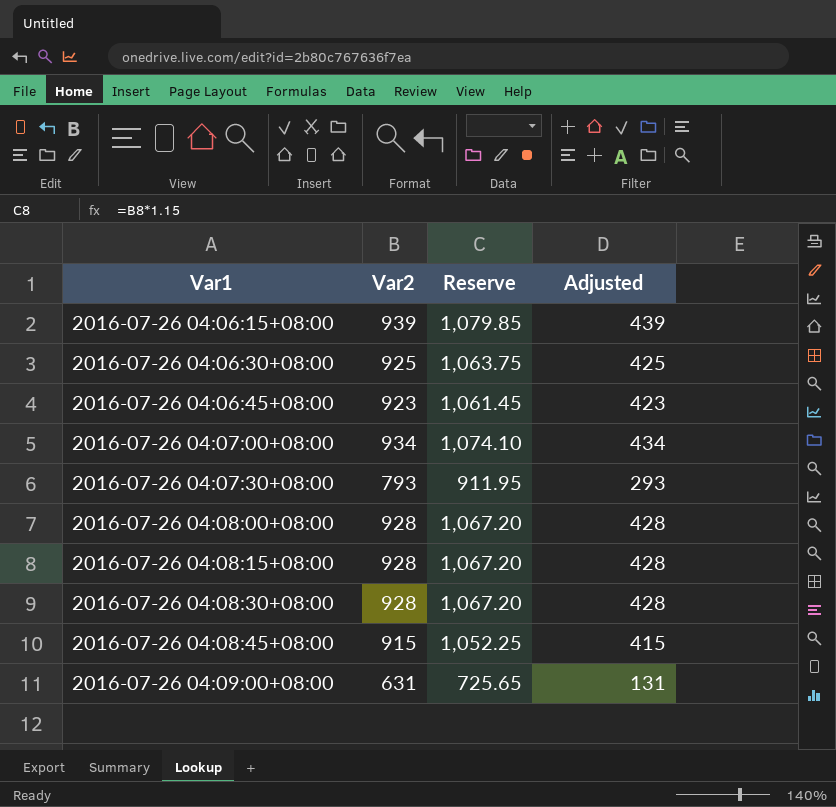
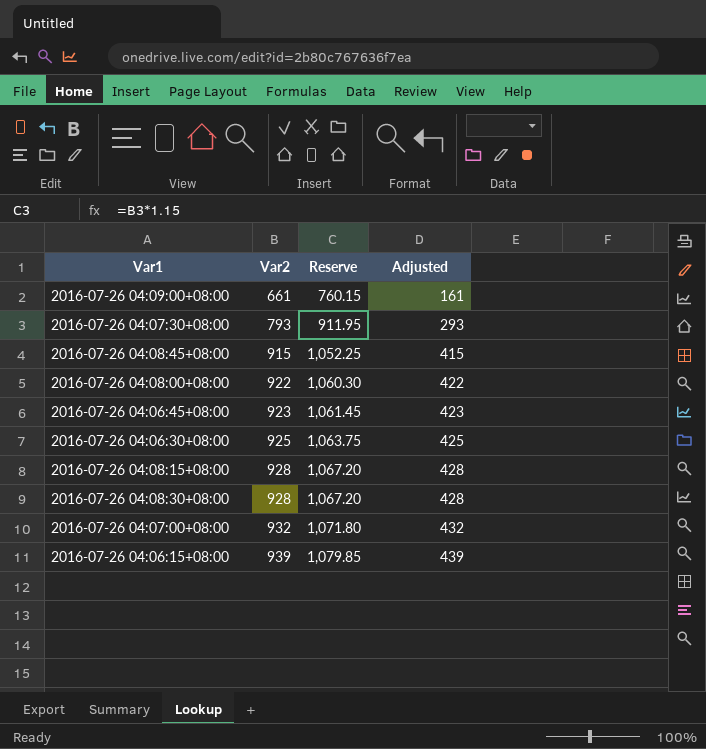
row order: Var1 ascending -> Var2 ascending
2016-07-26 04:09:00+08:00 | Var2: 631 -> 661
2016-07-26 04:09:00+08:00 | Reserve: 725.65 -> 760.15
2016-07-26 04:09:00+08:00 | Adjusted: 131 -> 161
2016-07-26 04:08:00+08:00 | Var2: 928 -> 922
2016-07-26 04:08:00+08:00 | Reserve: 1,067.20 -> 1,060.30
2016-07-26 04:08:00+08:00 | Adjusted: 428 -> 422
2016-07-26 04:07:00+08:00 | Var2: 934 -> 932
2016-07-26 04:07:00+08:00 | Reserve: 1,074.10 -> 1,071.80
2016-07-26 04:07:00+08:00 | Adjusted: 434 -> 432

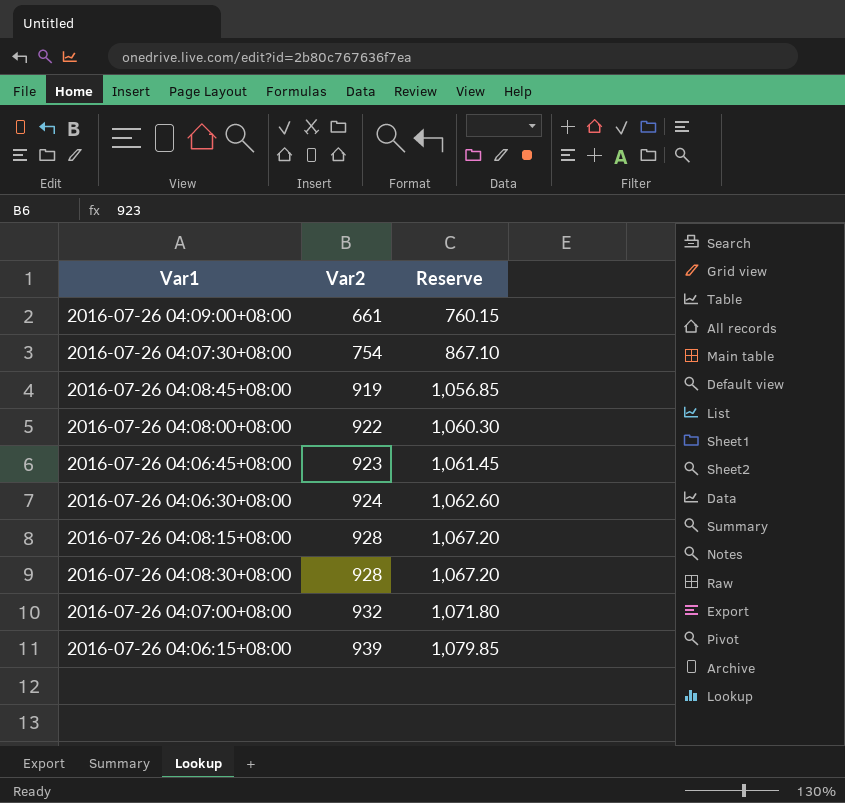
column Adjusted | formula: [Var2] - 500 -> none
2016-07-26 04:07:30+08:00 | Var2: 793 -> 754
2016-07-26 04:07:30+08:00 | Reserve: 911.95 -> 867.10
2016-07-26 04:08:45+08:00 | Var2: 915 -> 919
2016-07-26 04:08:45+08:00 | Reserve: 1,052.25 -> 1,056.85
2016-07-26 04:06:30+08:00 | Var2: 925 -> 924
2016-07-26 04:06:30+08:00 | Reserve: 1,063.75 -> 1,062.60

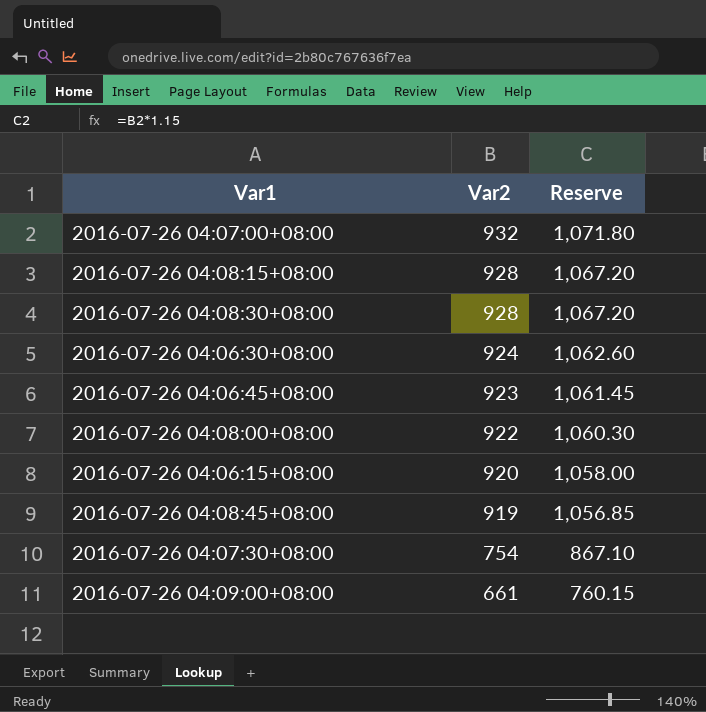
row order: Var2 ascending -> Var2 descending
2016-07-26 04:06:15+08:00 | Var2: 939 -> 920
2016-07-26 04:06:15+08:00 | Reserve: 1,079.85 -> 1,058.00

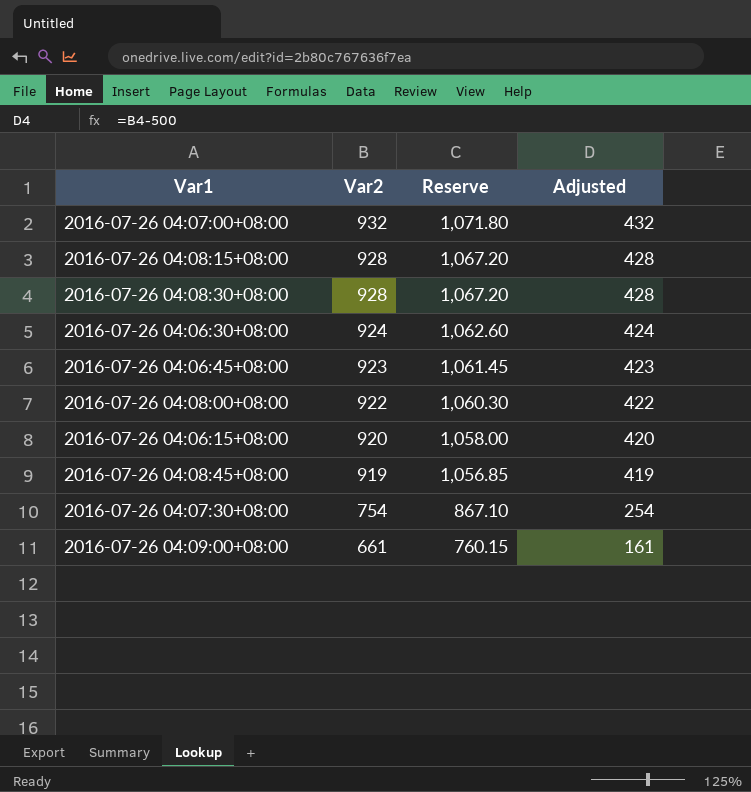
column Adjusted | formula: none -> [Var2] - 500

